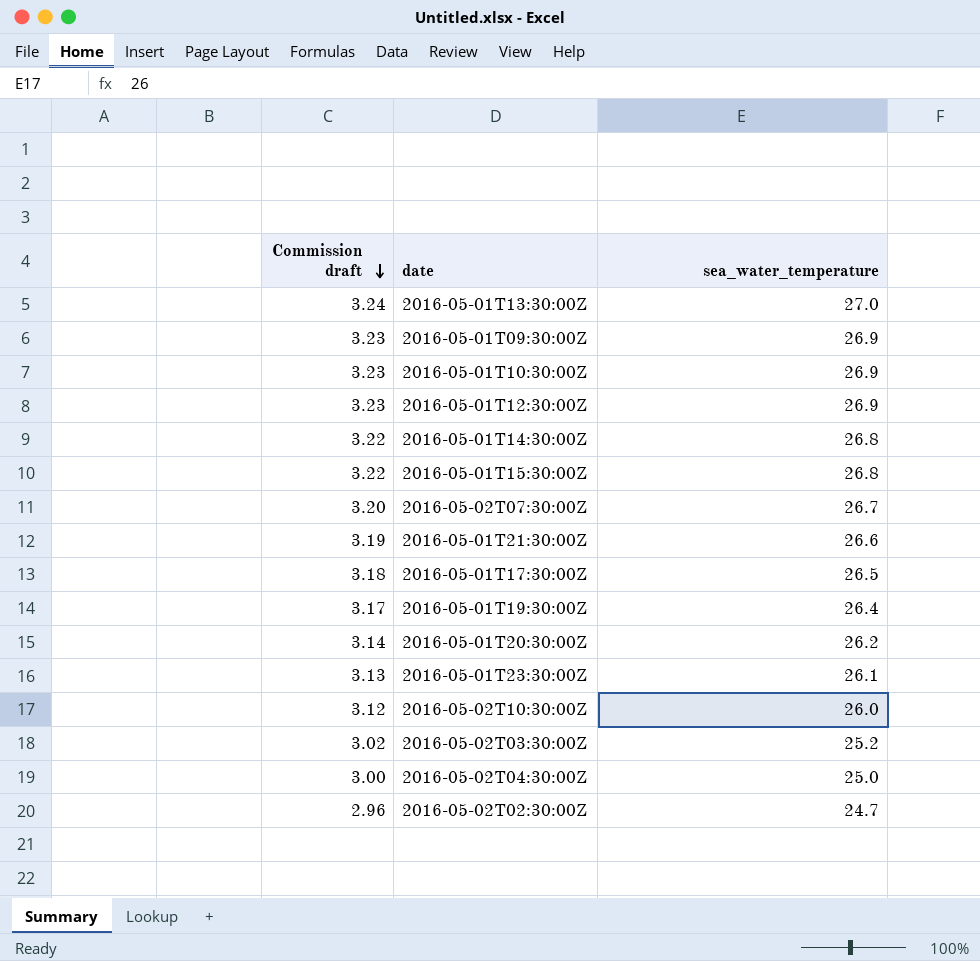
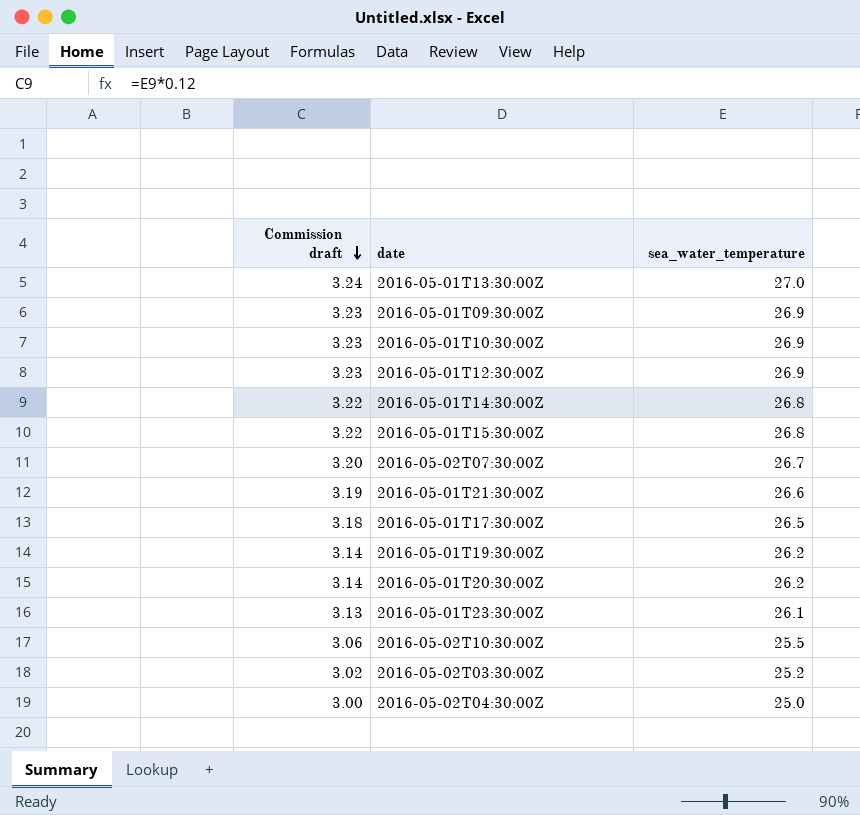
row 2016-05-02T02:30:00Z: 2.96 | 24.7 -> none
2016-05-01T19:30:00Z | Commission draft: 3.17 -> 3.14
2016-05-01T19:30:00Z | sea_water_temperature: 26.4 -> 26.2
2016-05-02T10:30:00Z | Commission draft: 3.12 -> 3.06
2016-05-02T10:30:00Z | sea_water_temperature: 26.0 -> 25.5

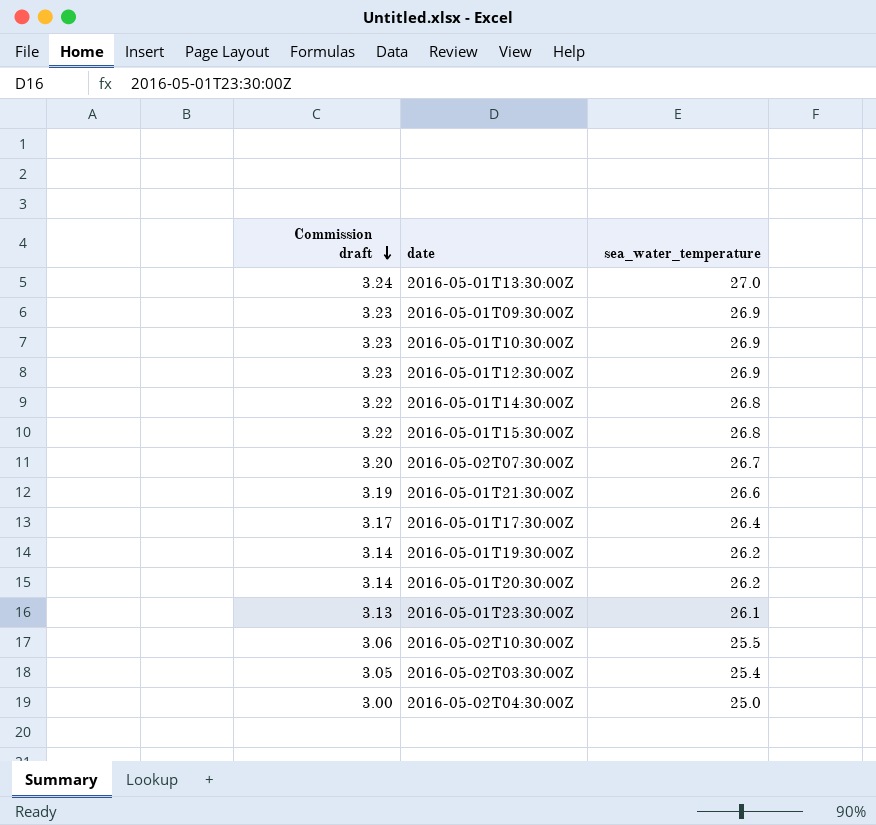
2016-05-01T17:30:00Z | Commission draft: 3.18 -> 3.17
2016-05-01T17:30:00Z | sea_water_temperature: 26.5 -> 26.4
2016-05-02T03:30:00Z | Commission draft: 3.02 -> 3.05
2016-05-02T03:30:00Z | sea_water_temperature: 25.2 -> 25.4

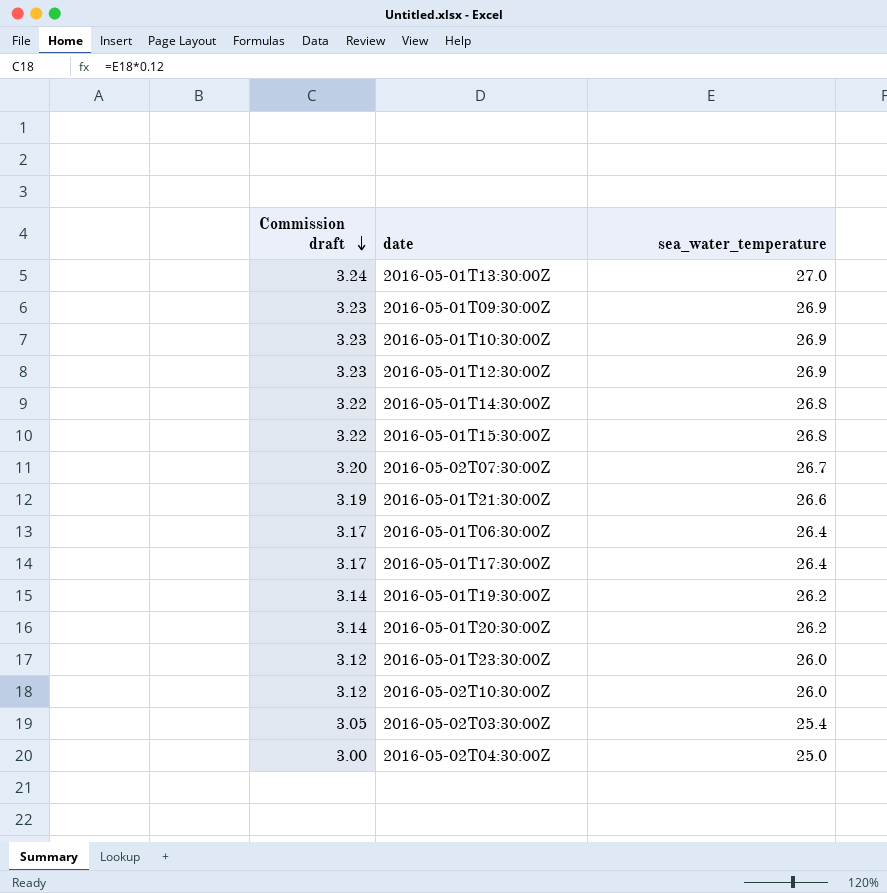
row 2016-05-01T06:30:00Z: none -> 3.17 | 26.4
2016-05-01T23:30:00Z | Commission draft: 3.13 -> 3.12
2016-05-01T23:30:00Z | sea_water_temperature: 26.1 -> 26.0
2016-05-02T10:30:00Z | Commission draft: 3.06 -> 3.12
2016-05-02T10:30:00Z | sea_water_temperature: 25.5 -> 26.0

